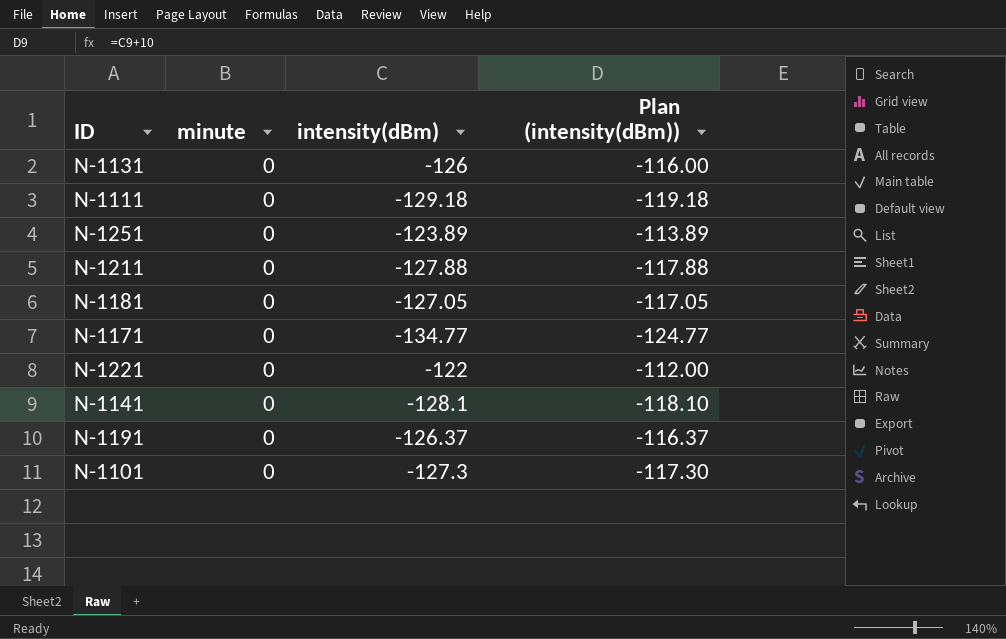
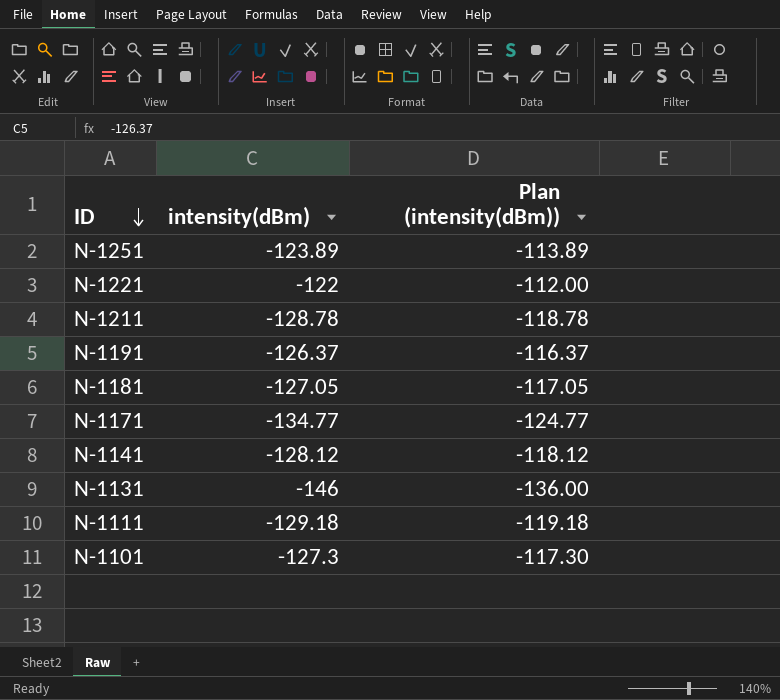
row order: none -> ID descending
column minute | position: 2 -> none
N-1211 | intensity(dBm): -127.88 -> -128.78
N-1211 | Plan (intensity(dBm)): -117.88 -> -118.78
N-1141 | intensity(dBm): -128.1 -> -128.12
N-1141 | Plan (intensity(dBm)): -118.10 -> -118.12
N-1131 | intensity(dBm): -126 -> -146
N-1131 | Plan (intensity(dBm)): -116.00 -> -136.00

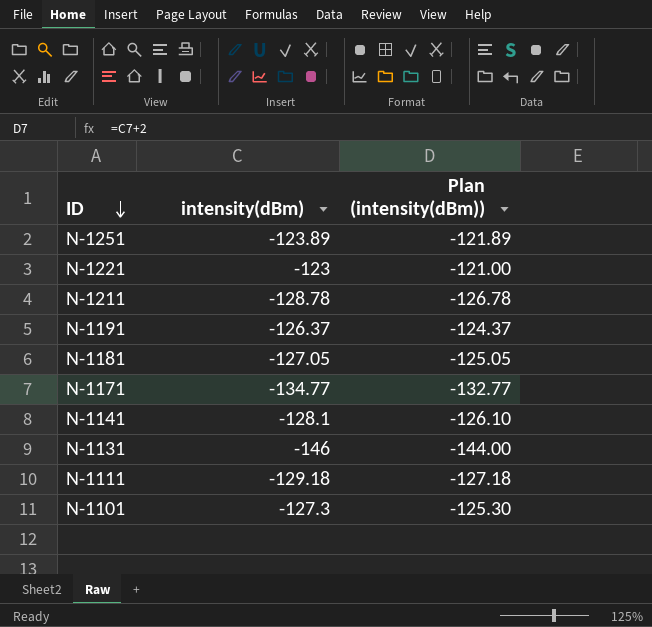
column Plan (intensity(dBm)) | formula: [intensity(dBm)] + 10 -> [intensity(dBm)] + 2
N-1221 | intensity(dBm): -122 -> -123
N-1141 | intensity(dBm): -128.12 -> -128.1

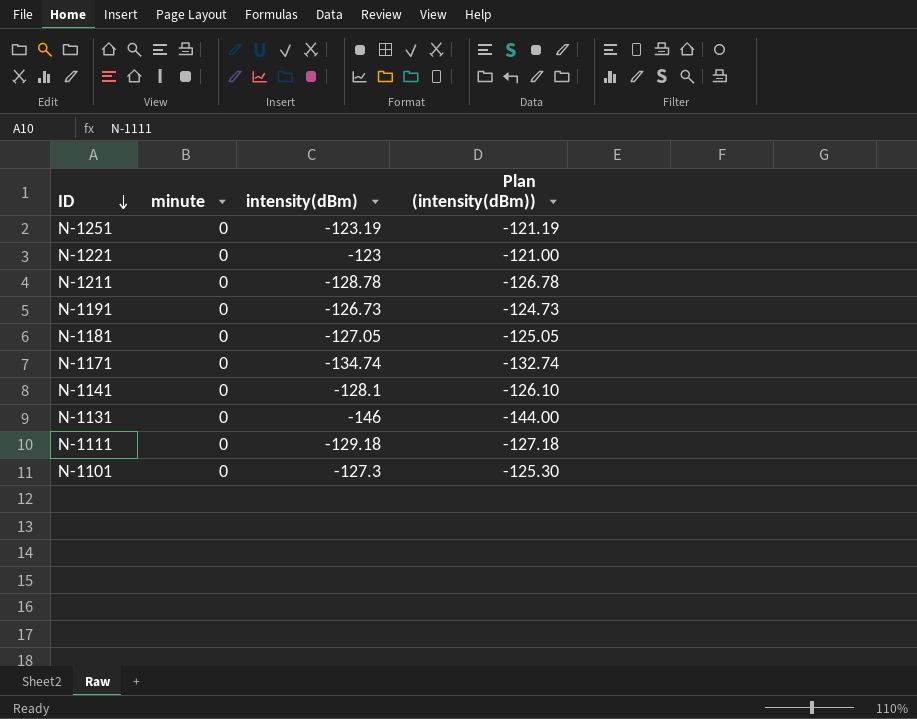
column minute | position: none -> 2
N-1251 | intensity(dBm): -123.89 -> -123.19
N-1251 | Plan (intensity(dBm)): -121.89 -> -121.19
N-1191 | intensity(dBm): -126.37 -> -126.73
N-1191 | Plan (intensity(dBm)): -124.37 -> -124.73
N-1171 | intensity(dBm): -134.77 -> -134.74
N-1171 | Plan (intensity(dBm)): -132.77 -> -132.74

